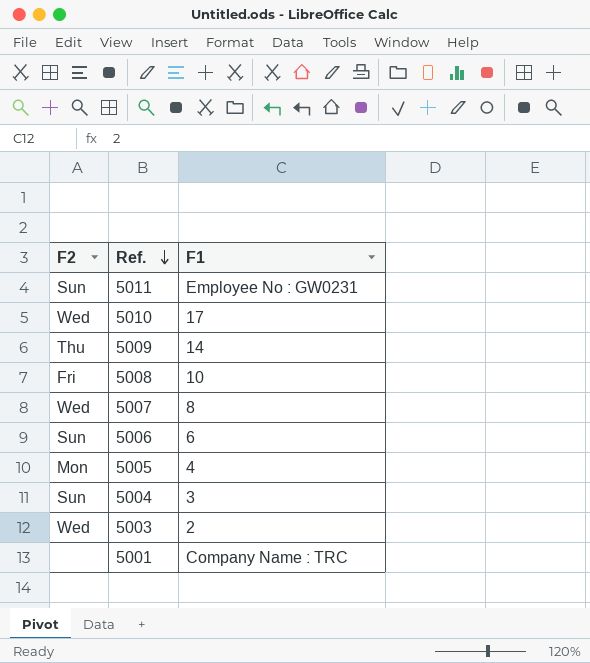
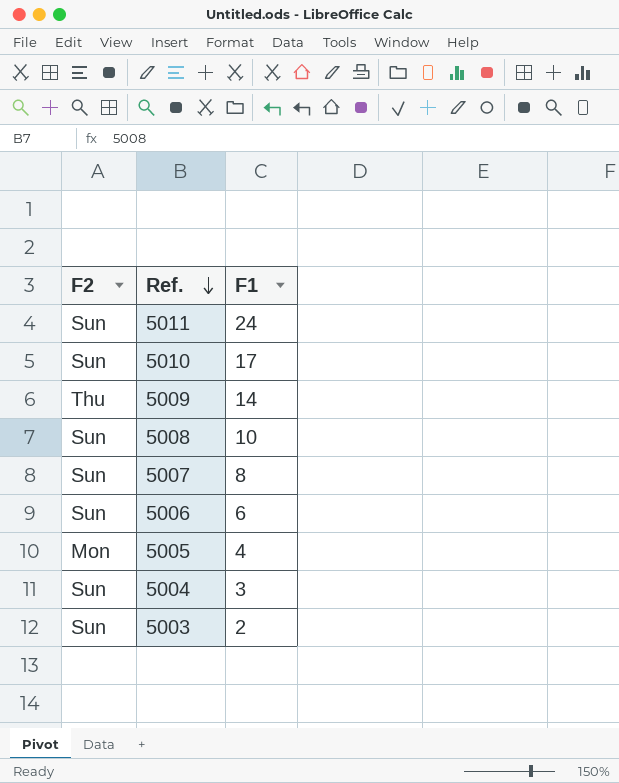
row 5001: none | Company Name : TRC -> none
5011 | F1: Employee No : GW0231 -> 24
5010 | F2: Wed -> Sun
5008 | F2: Fri -> Sun
5007 | F2: Wed -> Sun
5003 | F2: Wed -> Sun

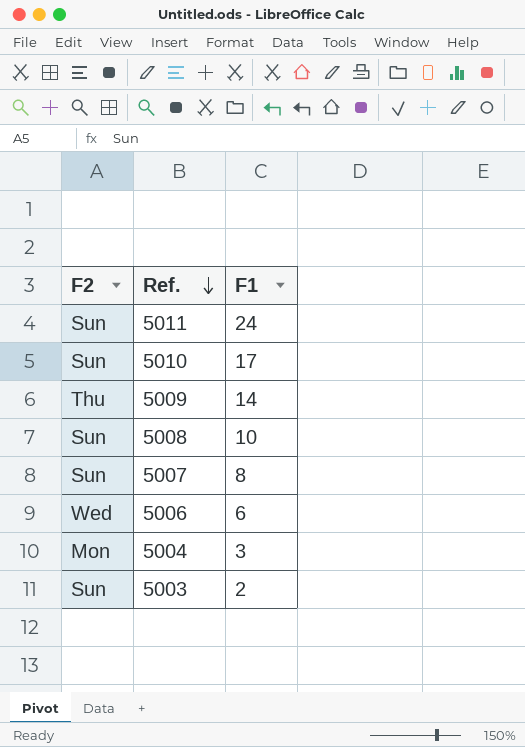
row 5005: Mon | 4 -> none
5006 | F2: Sun -> Wed
5004 | F2: Sun -> Mon

